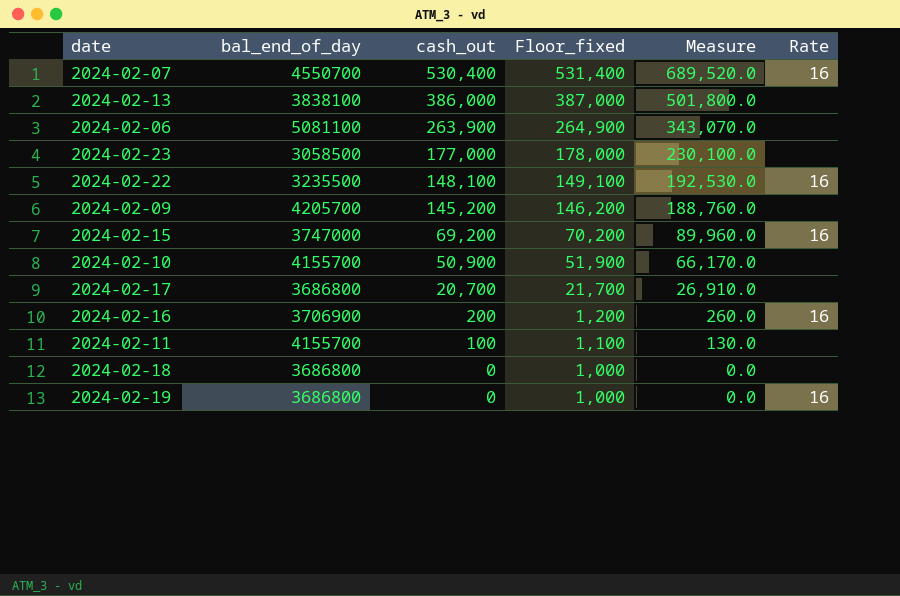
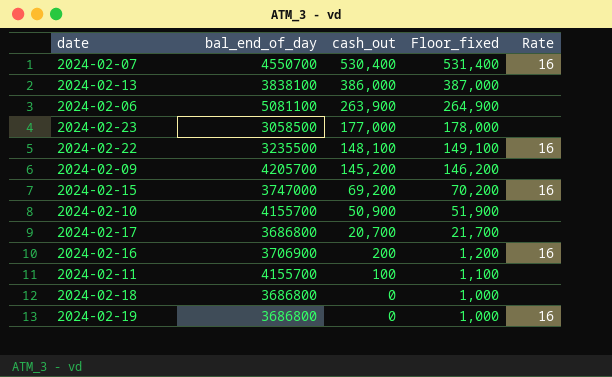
column Measure | formula: [cash_out] * 1.3 -> none

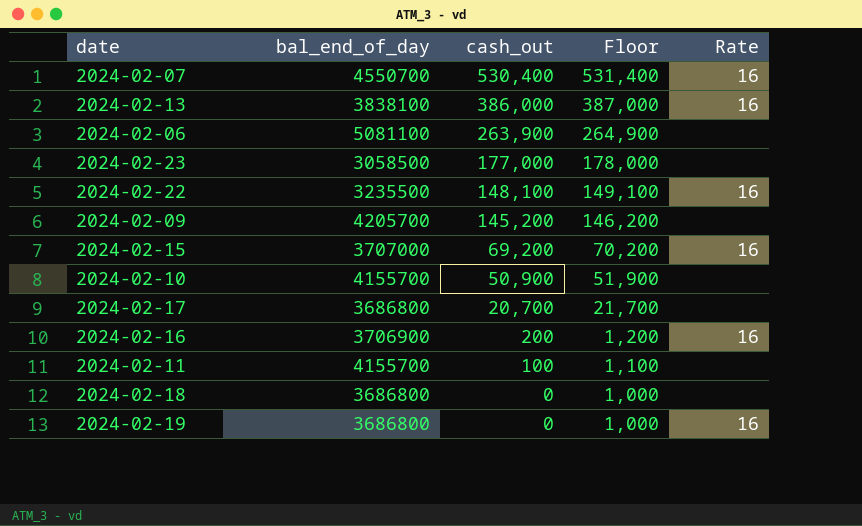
column name: Floor_fixed -> Floor
2024-02-13 | Rate: none -> 16
2024-02-15 | bal_end_of_day: 3747000 -> 3707000

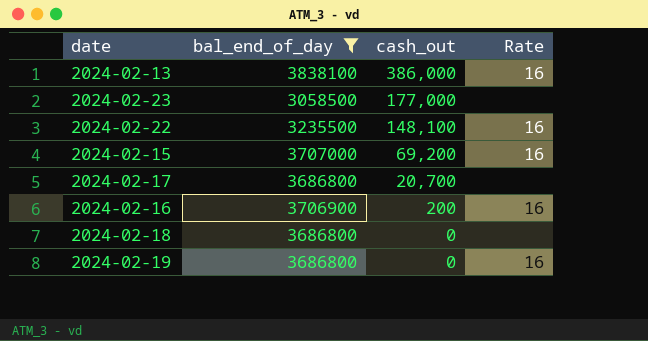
filter: none -> bal_end_of_day <= 3838100
column Floor | formula: [cash_out] + 1000 -> none

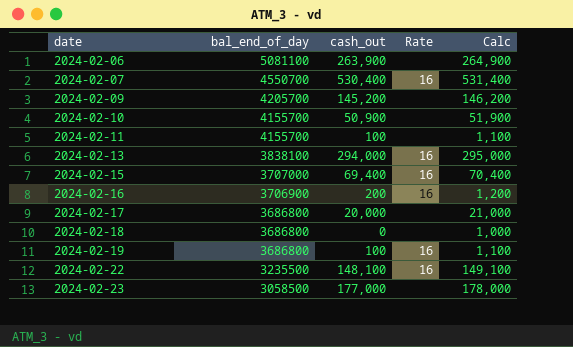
filter: bal_end_of_day <= 3838100 -> none
row order: cash_out descending -> date ascending
column Calc | formula: none -> [cash_out] + 1000
2024-02-13 | cash_out: 386,000 -> 294,000
2024-02-15 | cash_out: 69,200 -> 69,400
2024-02-17 | cash_out: 20,700 -> 20,000
2024-02-19 | cash_out: 0 -> 100

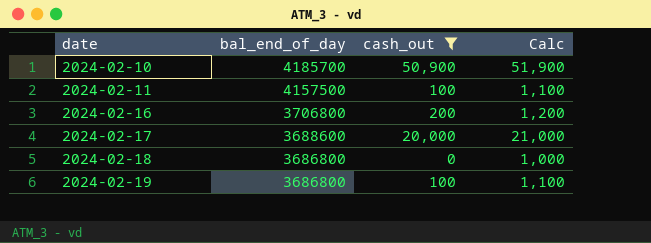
filter: none -> cash_out <= 50,900
column Rate | position: 4 -> none
2024-02-10 | bal_end_of_day: 4155700 -> 4185700
2024-02-11 | bal_end_of_day: 4155700 -> 4157500
2024-02-16 | bal_end_of_day: 3706900 -> 3706800
2024-02-17 | bal_end_of_day: 3686800 -> 3688600

